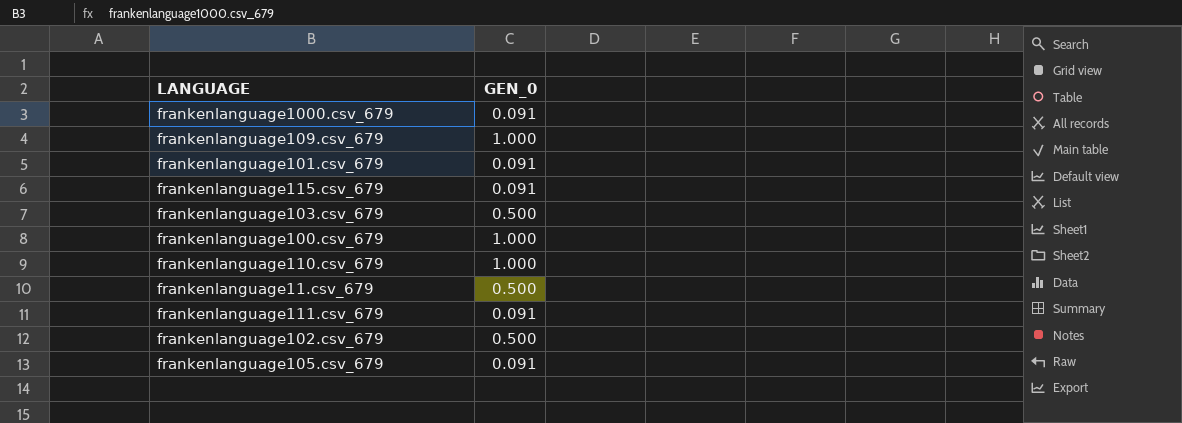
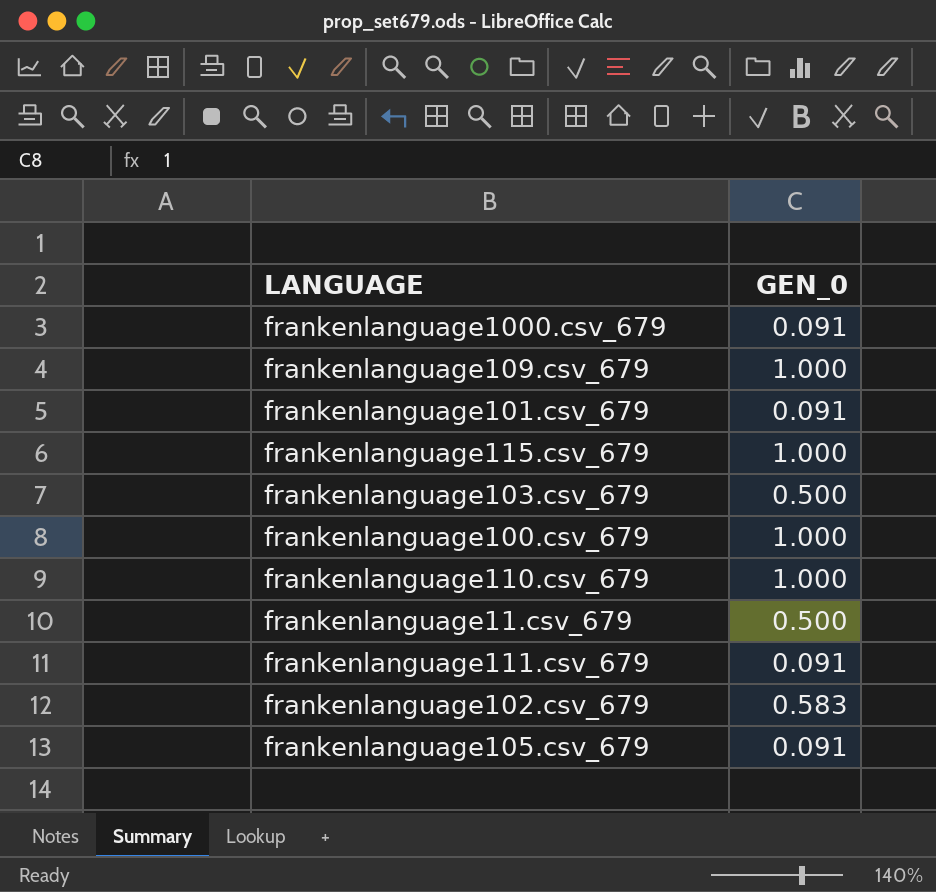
frankenlanguage115.csv_679 | GEN_0: 0.091 -> 1.000
frankenlanguage102.csv_679 | GEN_0: 0.500 -> 0.583

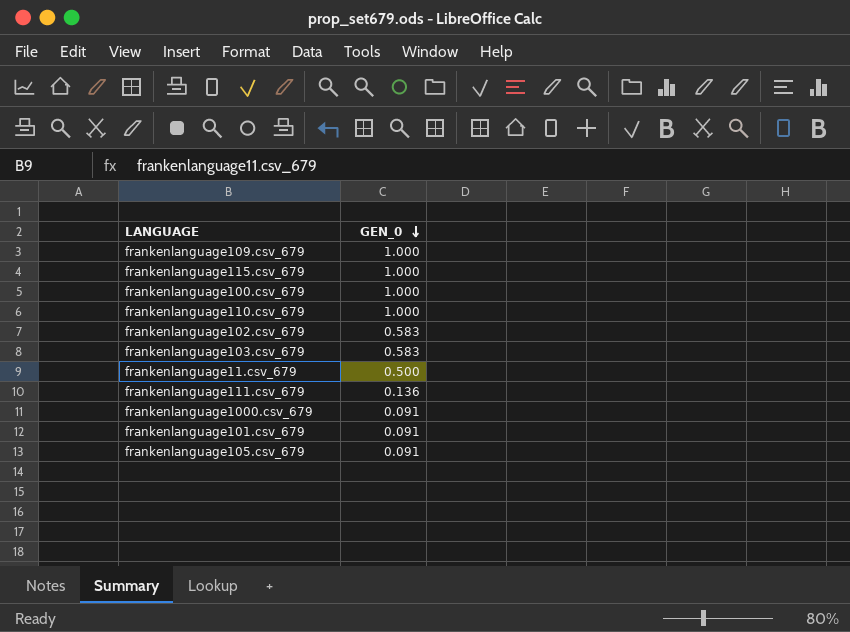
row order: none -> GEN_0 descending
frankenlanguage103.csv_679 | GEN_0: 0.500 -> 0.583
frankenlanguage111.csv_679 | GEN_0: 0.091 -> 0.136

